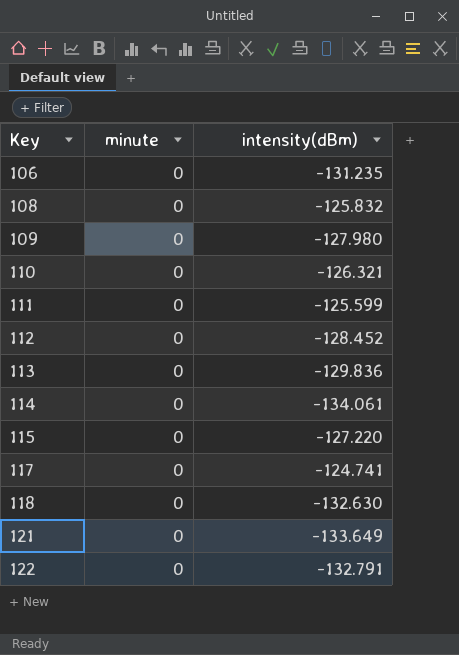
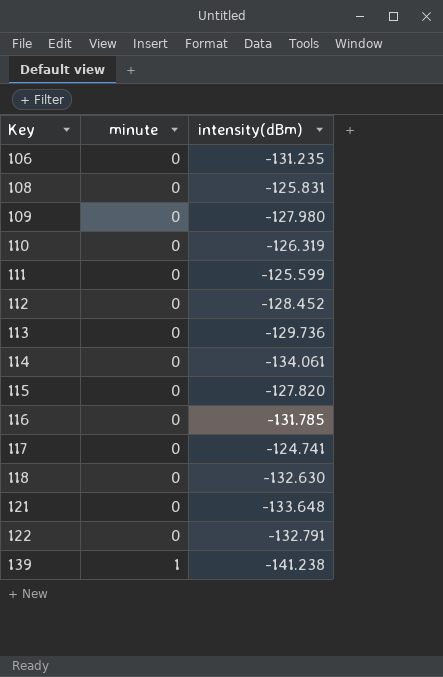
108 | intensity(dBm): -125.832 -> -125.831
110 | intensity(dBm): -126.321 -> -126.319
113 | intensity(dBm): -129.836 -> -129.736
115 | intensity(dBm): -127.220 -> -127.820
row 116: none -> 0 | -131.785
121 | intensity(dBm): -133.649 -> -133.648
row 139: none -> 1 | -141.238

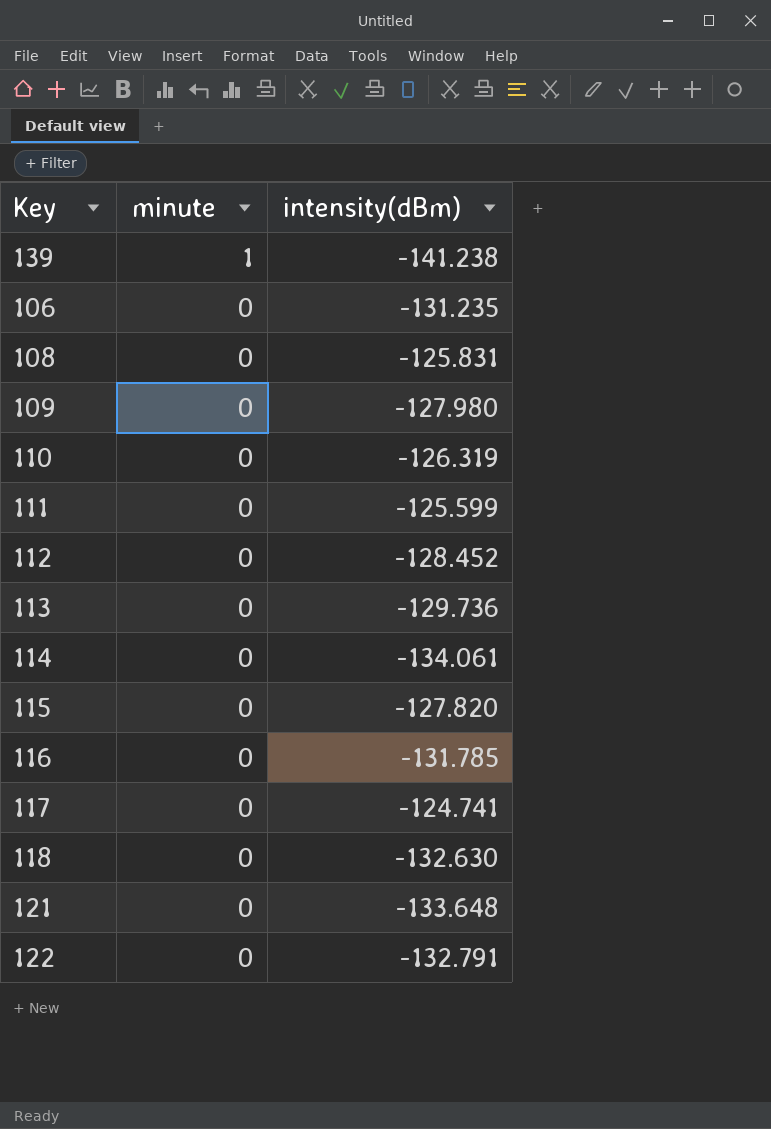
row order: Key ascending -> minute descending

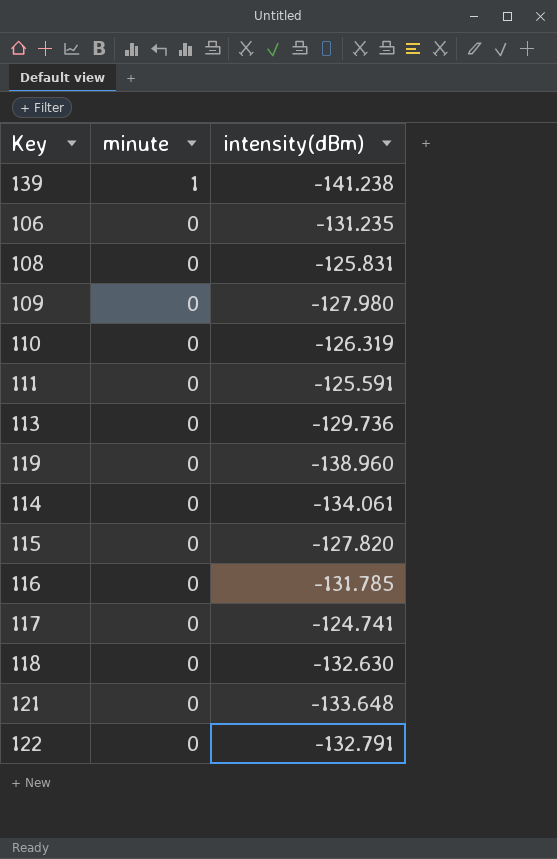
row 112: 0 | -128.452 -> none
111 | intensity(dBm): -125.599 -> -125.591
row 119: none -> 0 | -138.960

